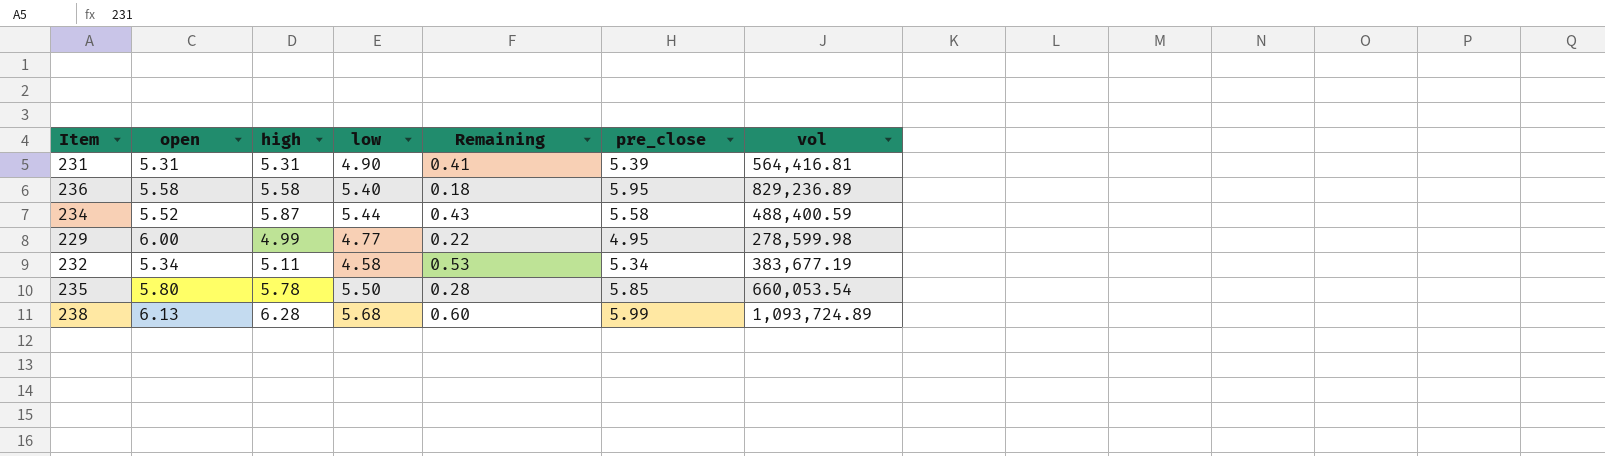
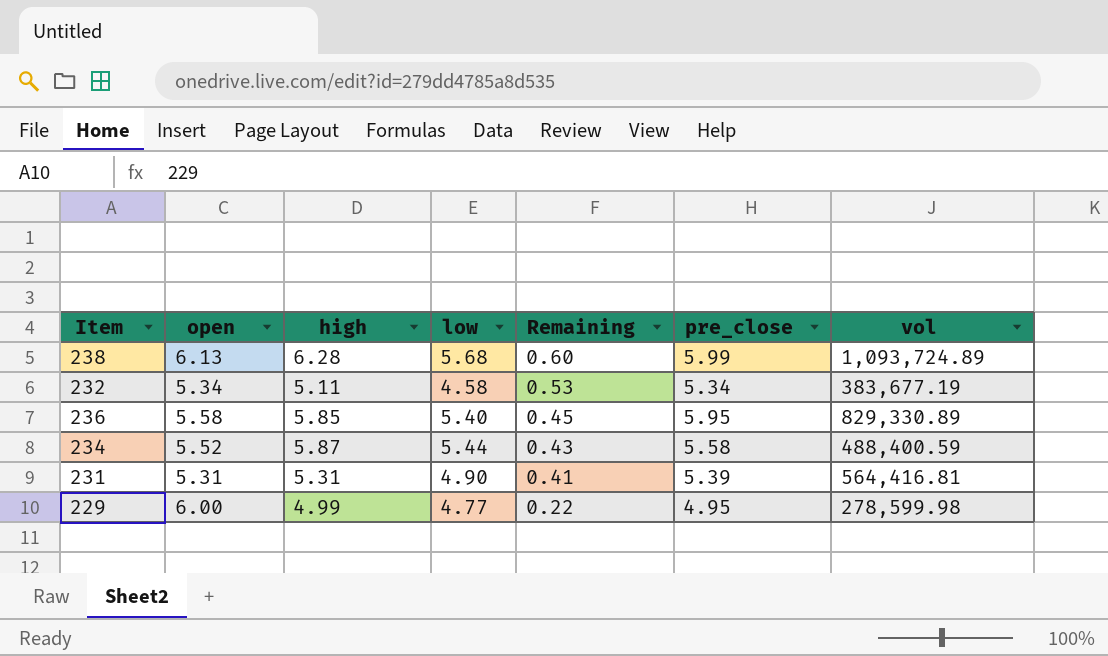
row order: none -> Remaining descending
row 235: 5.80 | 5.78 | 5.50 | 0.28 | 5.85 | 660,053.54 -> none
236 | high: 5.58 -> 5.85
236 | Remaining: 0.18 -> 0.45
236 | vol: 829,236.89 -> 829,330.89

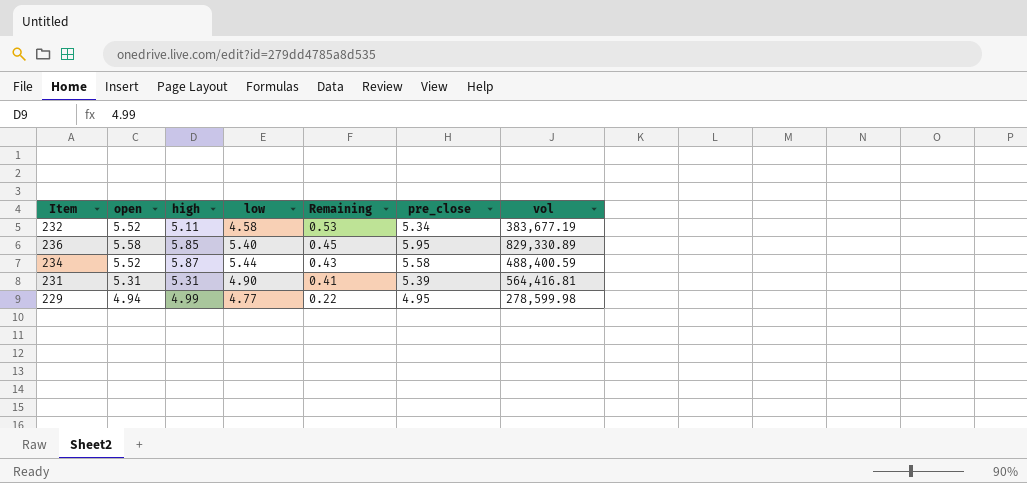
row 238: 6.13 | 6.28 | 5.68 | 0.60 | 5.99 | 1,093,724.89 -> none
232 | open: 5.34 -> 5.52
229 | open: 6.00 -> 4.94

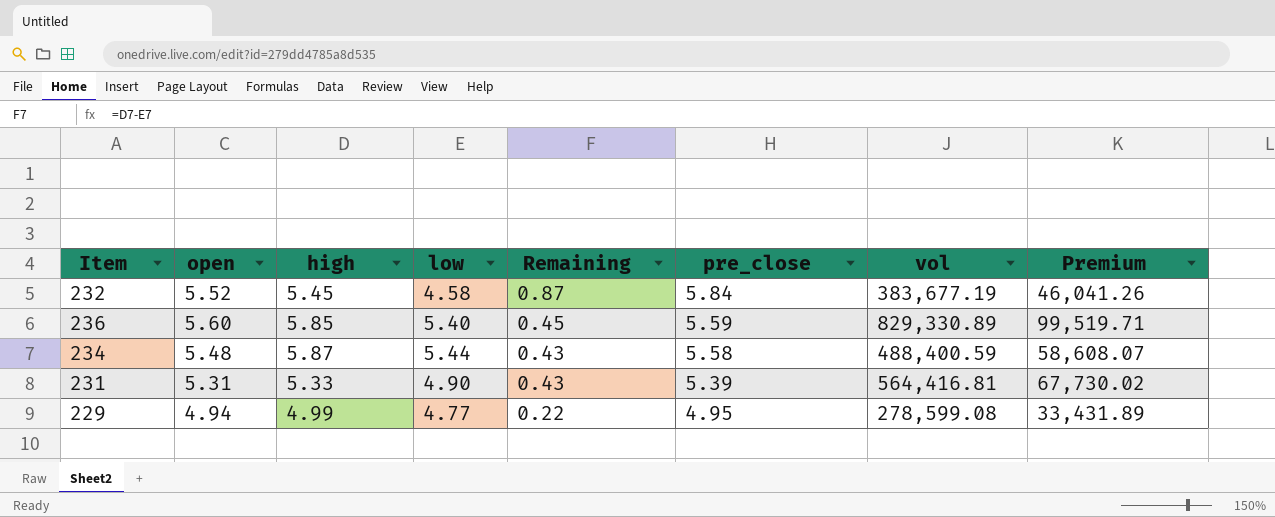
column Premium | formula: none -> [vol] * 0.12
232 | high: 5.11 -> 5.45
232 | Remaining: 0.53 -> 0.87
232 | pre_close: 5.34 -> 5.84
236 | open: 5.58 -> 5.60
236 | pre_close: 5.95 -> 5.59
234 | open: 5.52 -> 5.48
231 | high: 5.31 -> 5.33
231 | Remaining: 0.41 -> 0.43
229 | vol: 278,599.98 -> 278,599.08

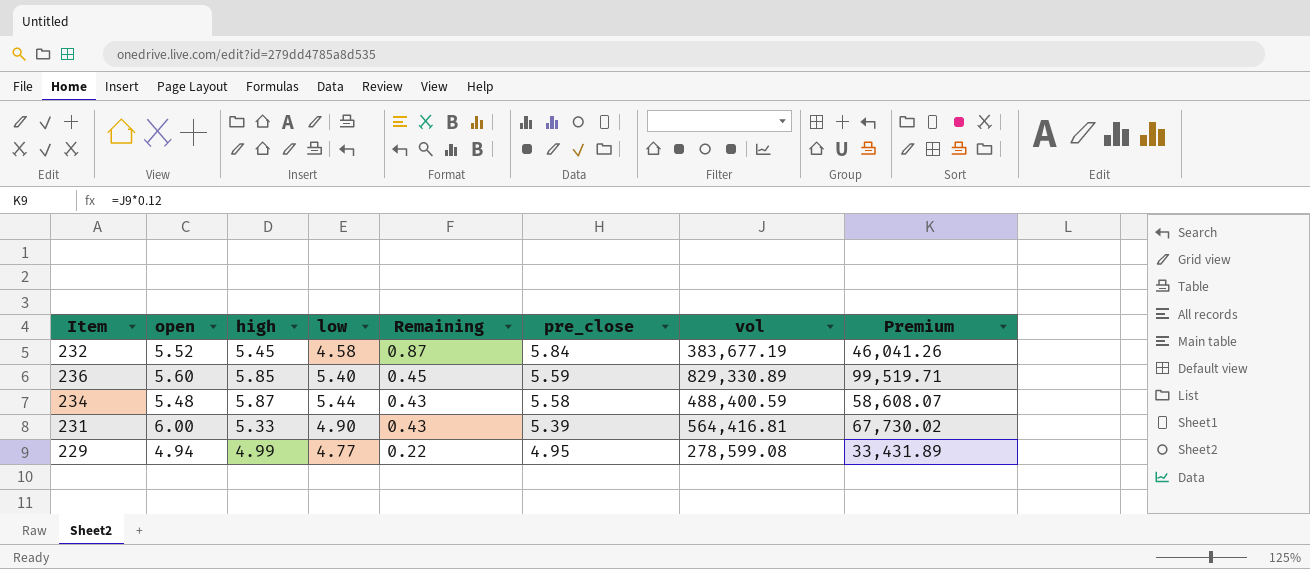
231 | open: 5.31 -> 6.00

